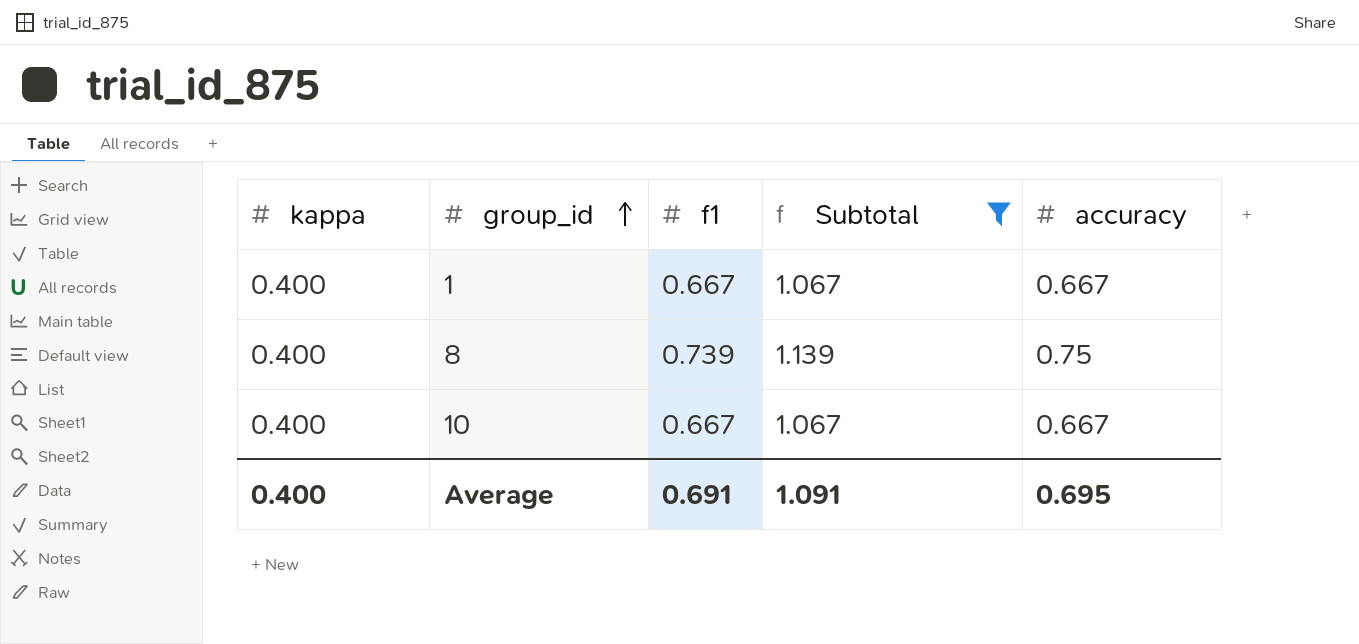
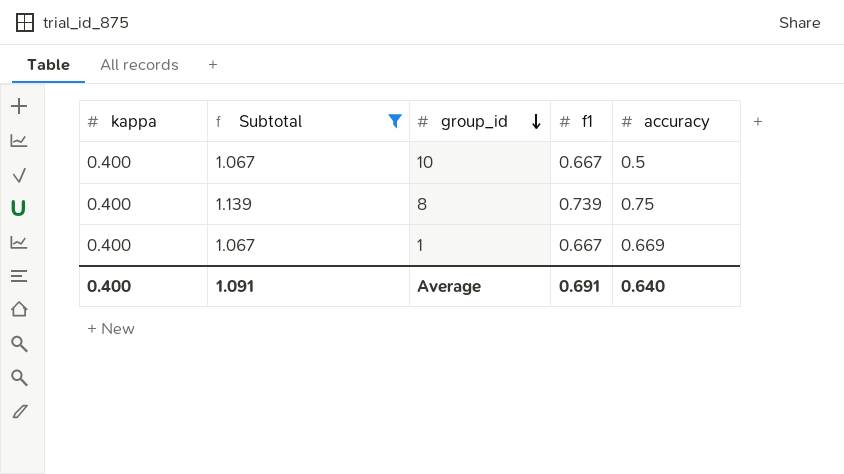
row order: group_id ascending -> group_id descending
column Subtotal | position: 4 -> 2
10 | accuracy: 0.667 -> 0.5
1 | accuracy: 0.667 -> 0.669
Average | accuracy: 0.695 -> 0.640

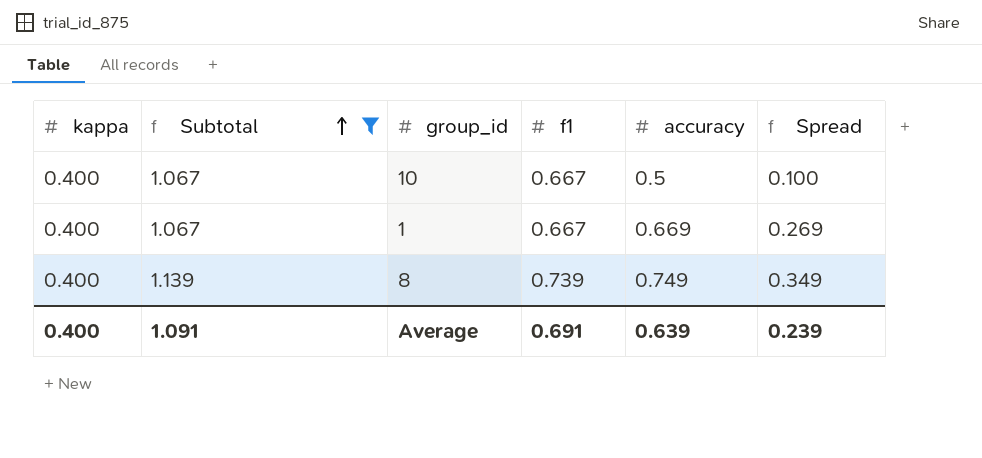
row order: group_id descending -> Subtotal ascending
column Spread | formula: none -> [accuracy] - [kappa]
8 | accuracy: 0.75 -> 0.749
Average | accuracy: 0.640 -> 0.639

